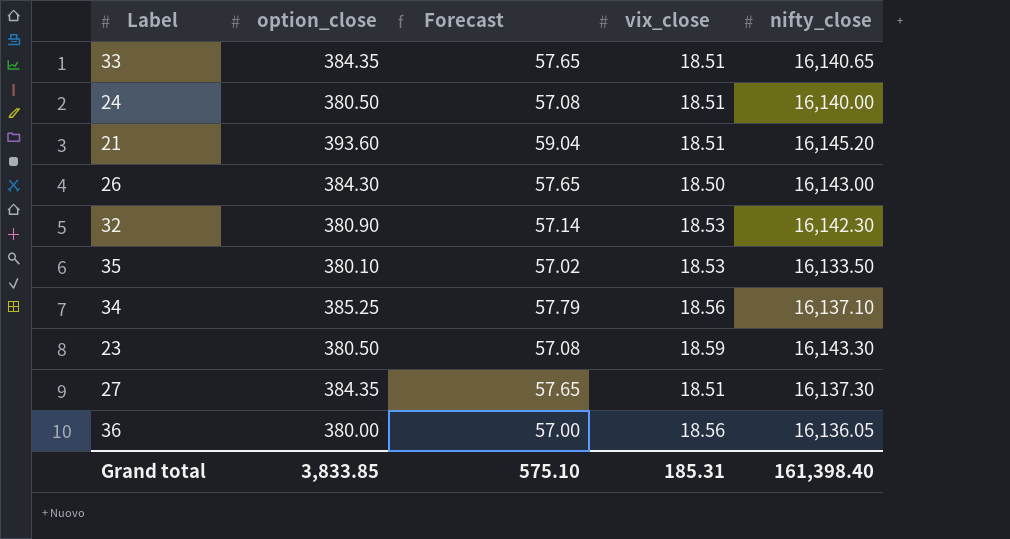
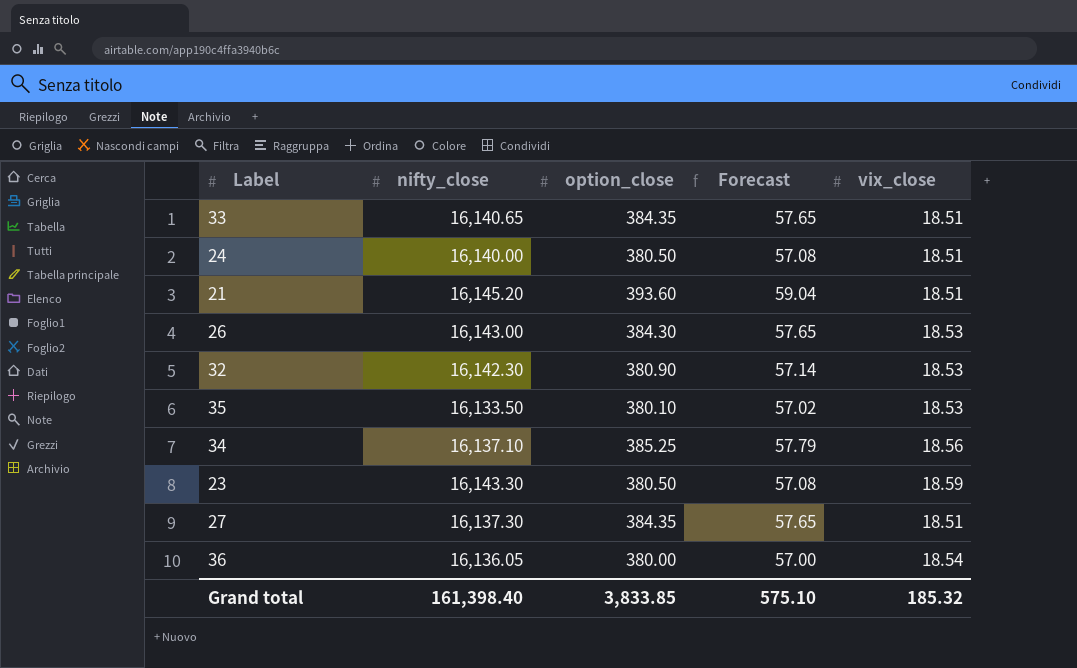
column nifty_close | position: 5 -> 2
26 | vix_close: 18.50 -> 18.53
36 | vix_close: 18.56 -> 18.54
Grand total | vix_close: 185.31 -> 185.32

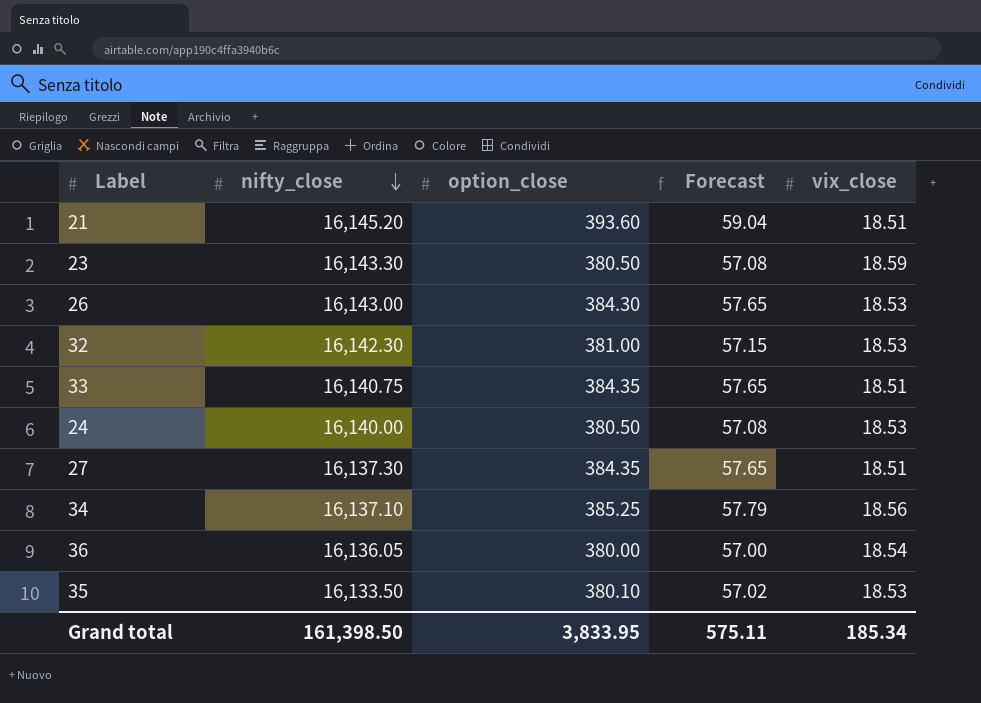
row order: none -> nifty_close descending
32 | option_close: 380.90 -> 381.00
32 | Forecast: 57.14 -> 57.15
33 | nifty_close: 16,140.65 -> 16,140.75
24 | vix_close: 18.51 -> 18.53
Grand total | nifty_close: 161,398.40 -> 161,398.50
Grand total | option_close: 3,833.85 -> 3,833.95
Grand total | Forecast: 575.10 -> 575.11
Grand total | vix_close: 185.32 -> 185.34

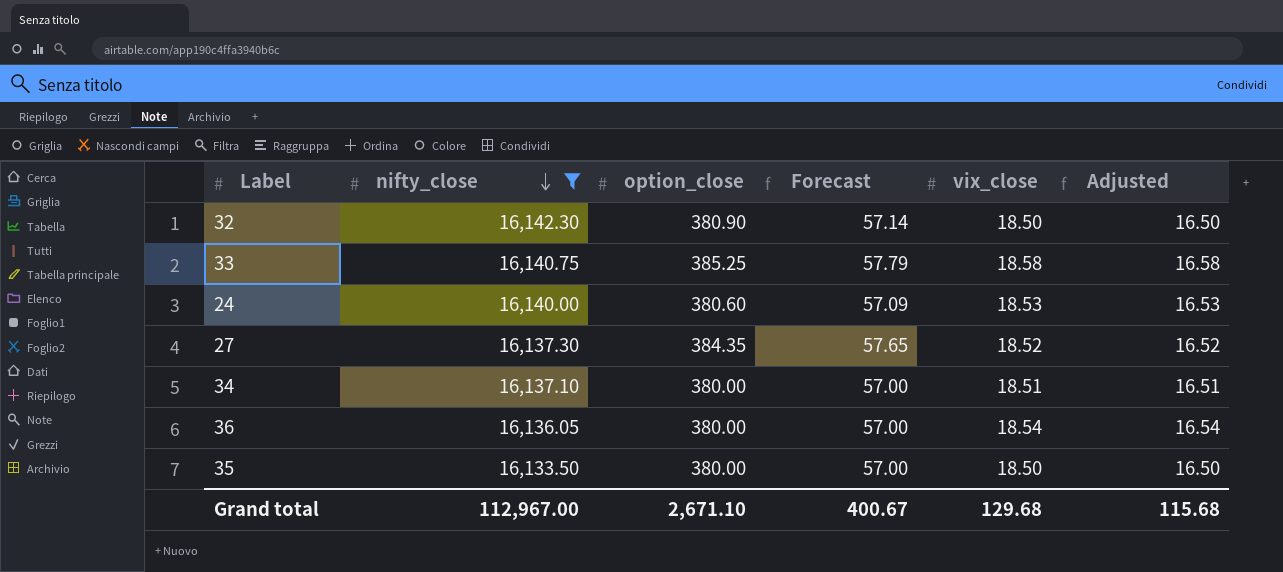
filter: none -> nifty_close <= 16,142.30
column Adjusted | formula: none -> [vix_close] - 2
32 | option_close: 381.00 -> 380.90
32 | Forecast: 57.15 -> 57.14
32 | vix_close: 18.53 -> 18.50
33 | option_close: 384.35 -> 385.25
33 | Forecast: 57.65 -> 57.79
33 | vix_close: 18.51 -> 18.58
24 | option_close: 380.50 -> 380.60
24 | Forecast: 57.08 -> 57.09
27 | vix_close: 18.51 -> 18.52
34 | option_close: 385.25 -> 380.00
34 | Forecast: 57.79 -> 57.00
34 | vix_close: 18.56 -> 18.51
35 | option_close: 380.10 -> 380.00
35 | Forecast: 57.02 -> 57.00
35 | vix_close: 18.53 -> 18.50
Grand total | nifty_close: 161,398.50 -> 112,967.00
Grand total | option_close: 3,833.95 -> 2,671.10
Grand total | Forecast: 575.11 -> 400.67
Grand total | vix_close: 185.34 -> 129.68

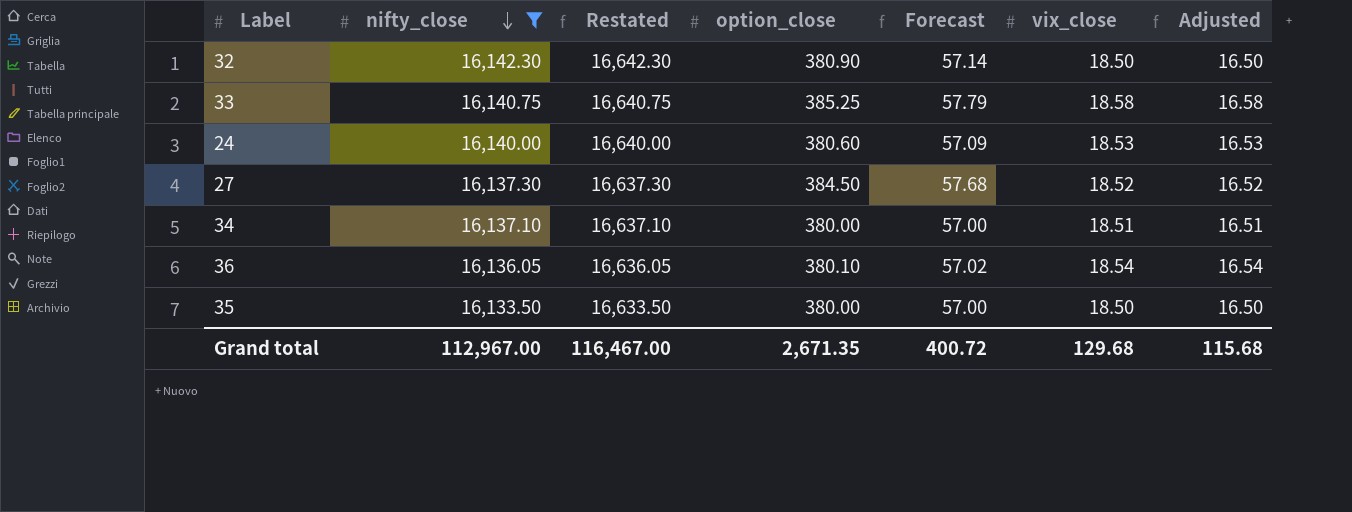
column Restated | formula: none -> [nifty_close] + 500
27 | option_close: 384.35 -> 384.50
27 | Forecast: 57.65 -> 57.68
36 | option_close: 380.00 -> 380.10
36 | Forecast: 57.00 -> 57.02
Grand total | option_close: 2,671.10 -> 2,671.35
Grand total | Forecast: 400.67 -> 400.72

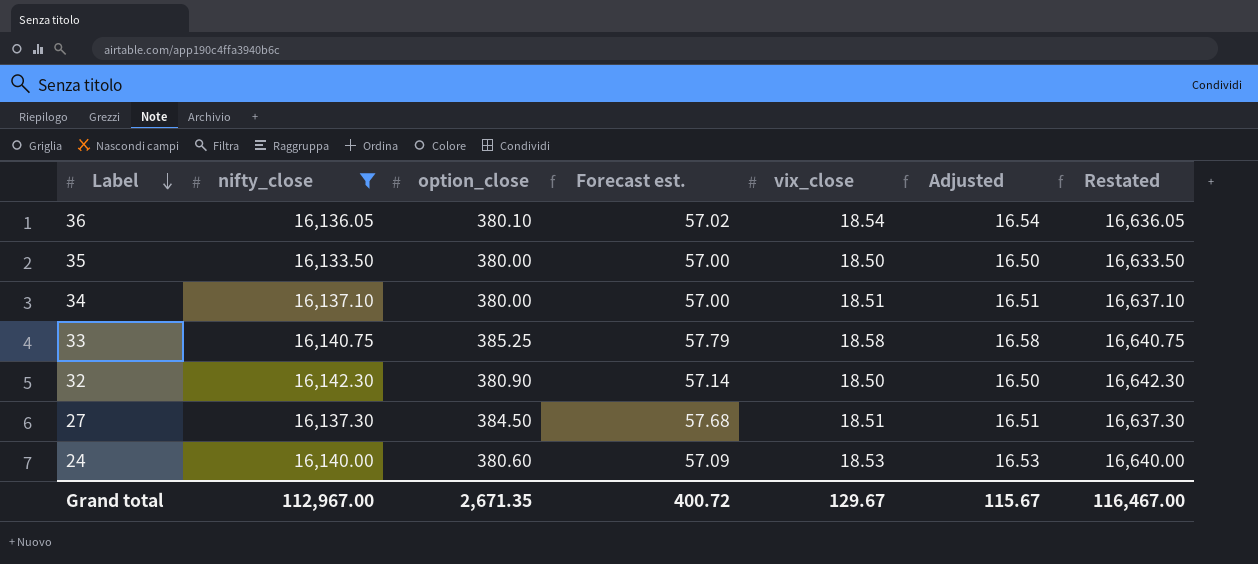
row order: nifty_close descending -> Label descending
column name: Forecast -> Forecast est.
column Restated | position: 3 -> 7
27 | vix_close: 18.52 -> 18.51
27 | Adjusted: 16.52 -> 16.51
Grand total | vix_close: 129.68 -> 129.67
Grand total | Adjusted: 115.68 -> 115.67

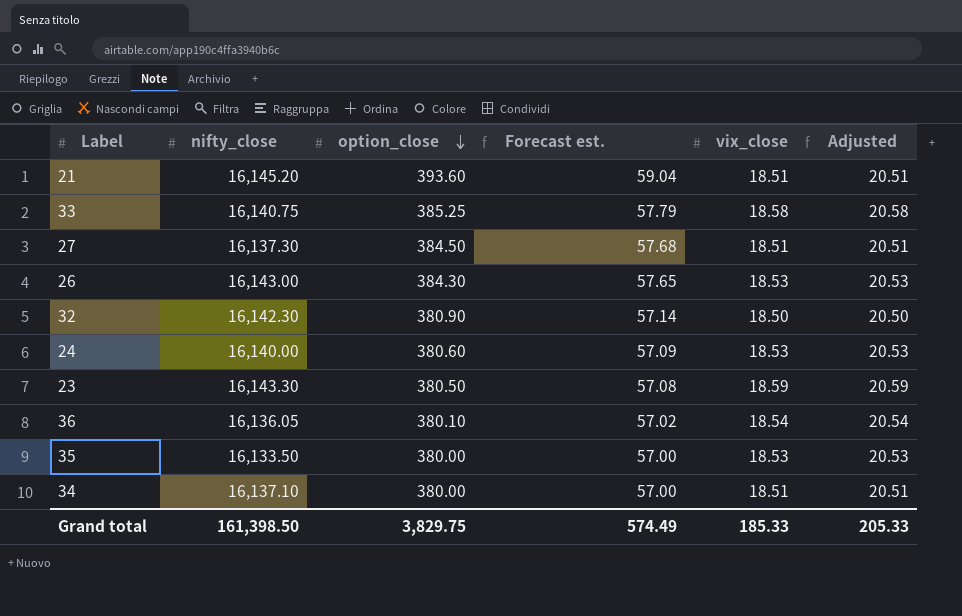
filter: nifty_close <= 16,142.30 -> none
row order: Label descending -> option_close descending
column Restated | formula: [nifty_close] + 500 -> none
column Adjusted | formula: [vix_close] - 2 -> [vix_close] + 2
35 | vix_close: 18.50 -> 18.53
Grand total | nifty_close: 112,967.00 -> 161,398.50
Grand total | option_close: 2,671.35 -> 3,829.75
Grand total | Forecast est.: 400.72 -> 574.49
Grand total | vix_close: 129.67 -> 185.33
Grand total | Adjusted: 115.67 -> 205.33

